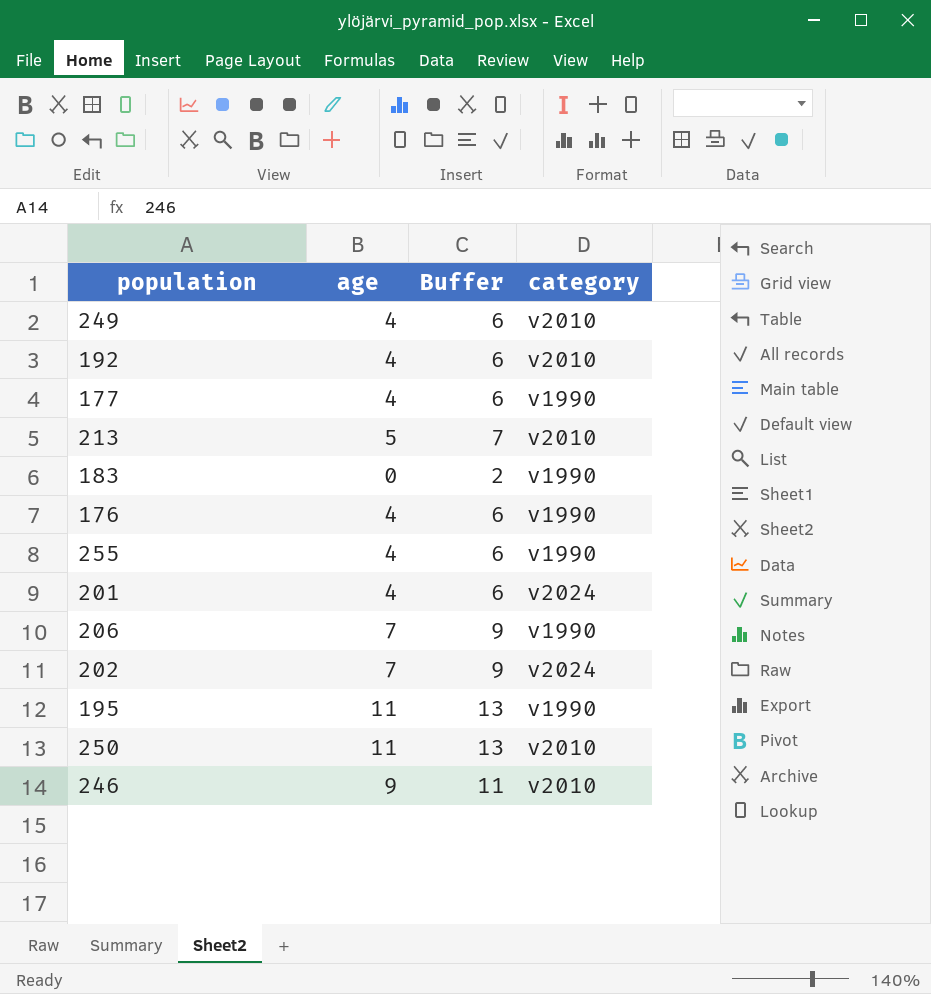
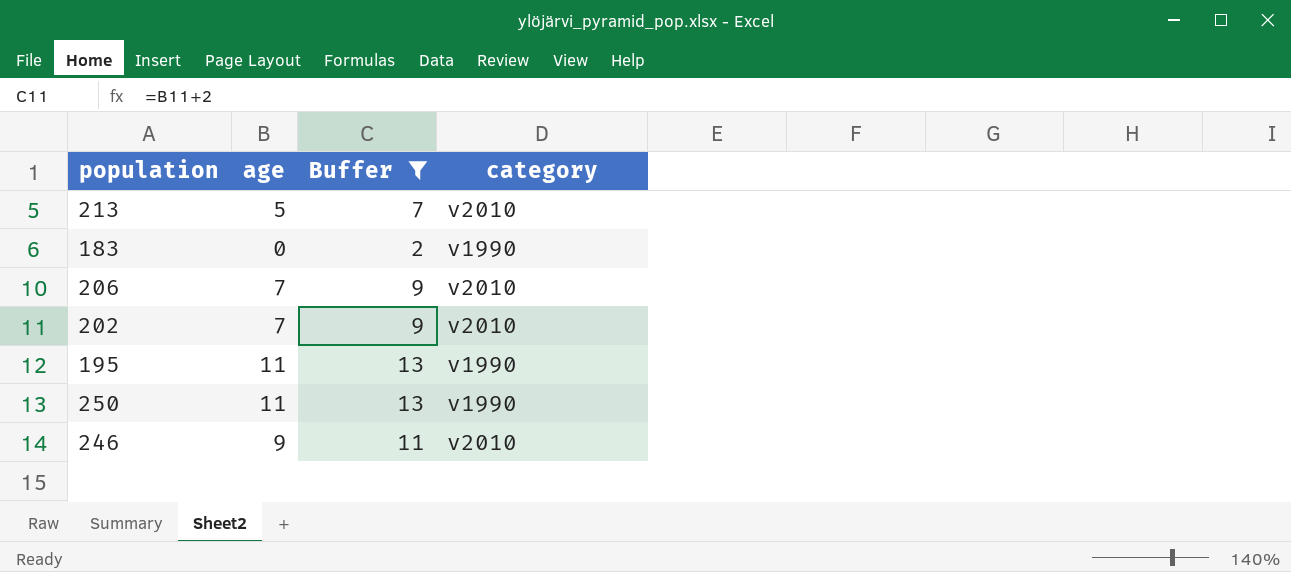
filter: none -> Buffer != 6
206 | category: v1990 -> v2010
202 | category: v2024 -> v2010
250 | category: v2010 -> v1990

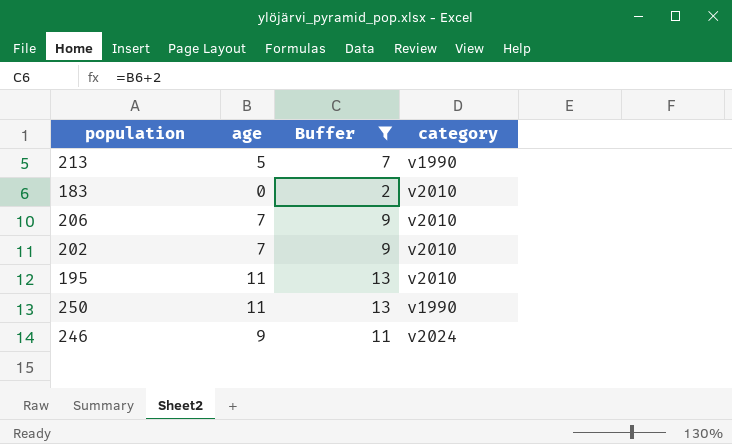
213 | category: v2010 -> v1990
183 | category: v1990 -> v2010
195 | category: v1990 -> v2010
246 | category: v2010 -> v2024

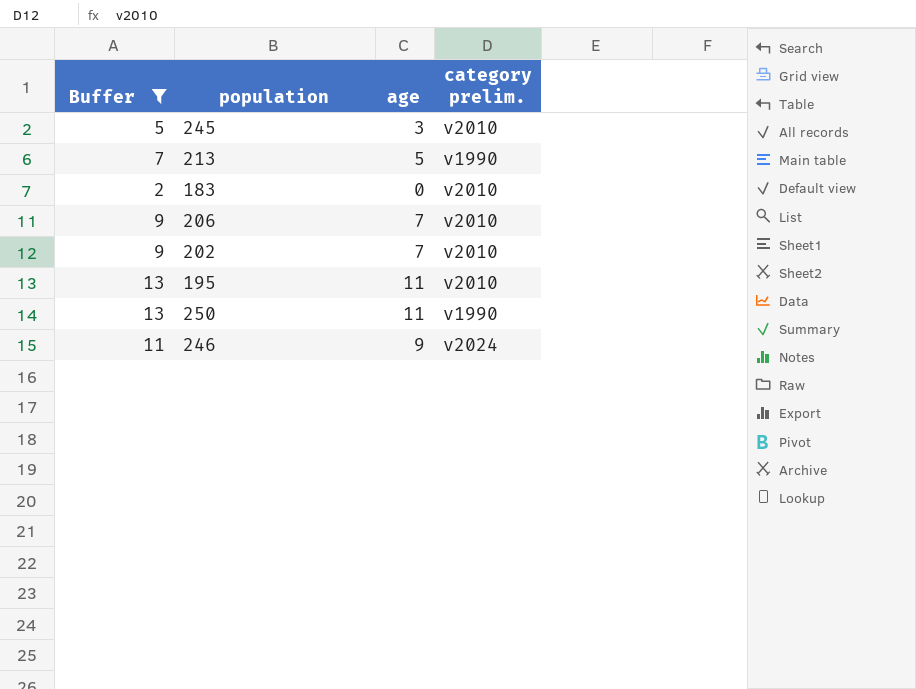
column Buffer | position: 3 -> 1
column name: category -> category prelim.
row 245: none -> 5 | 3 | v2010

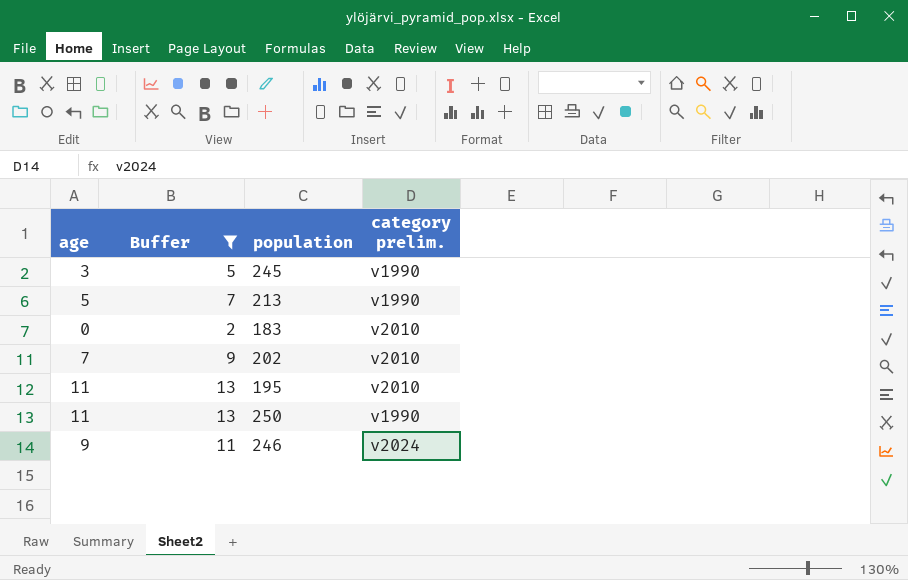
column age | position: 3 -> 1
row 206: 9 | 7 | v2010 -> none
245 | category prelim.: v2010 -> v1990

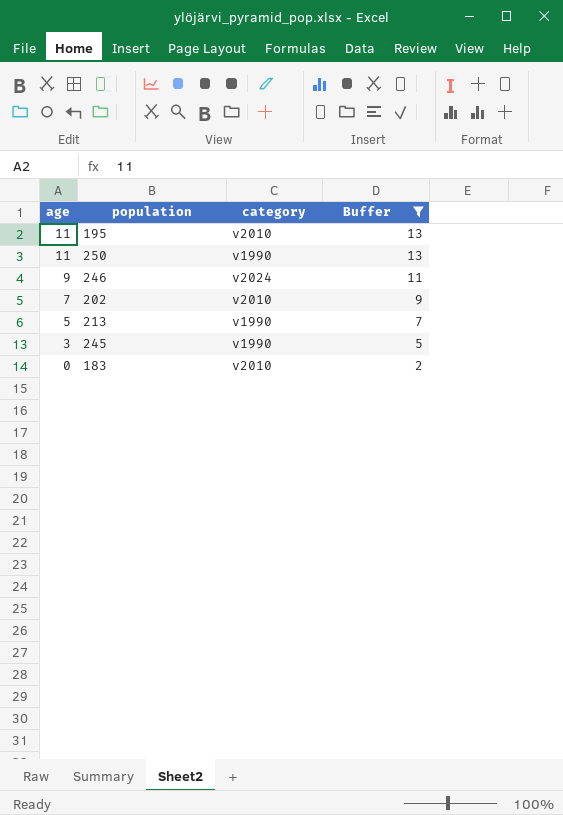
row order: none -> age descending
column name: category prelim. -> category
column Buffer | position: 2 -> 4

